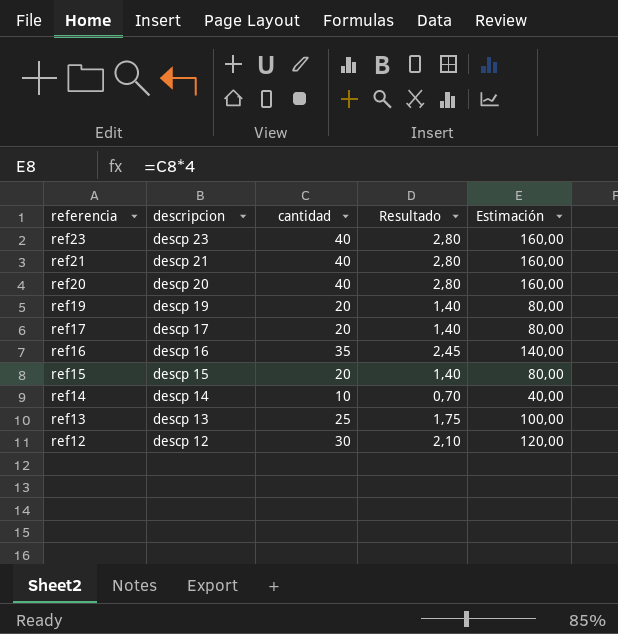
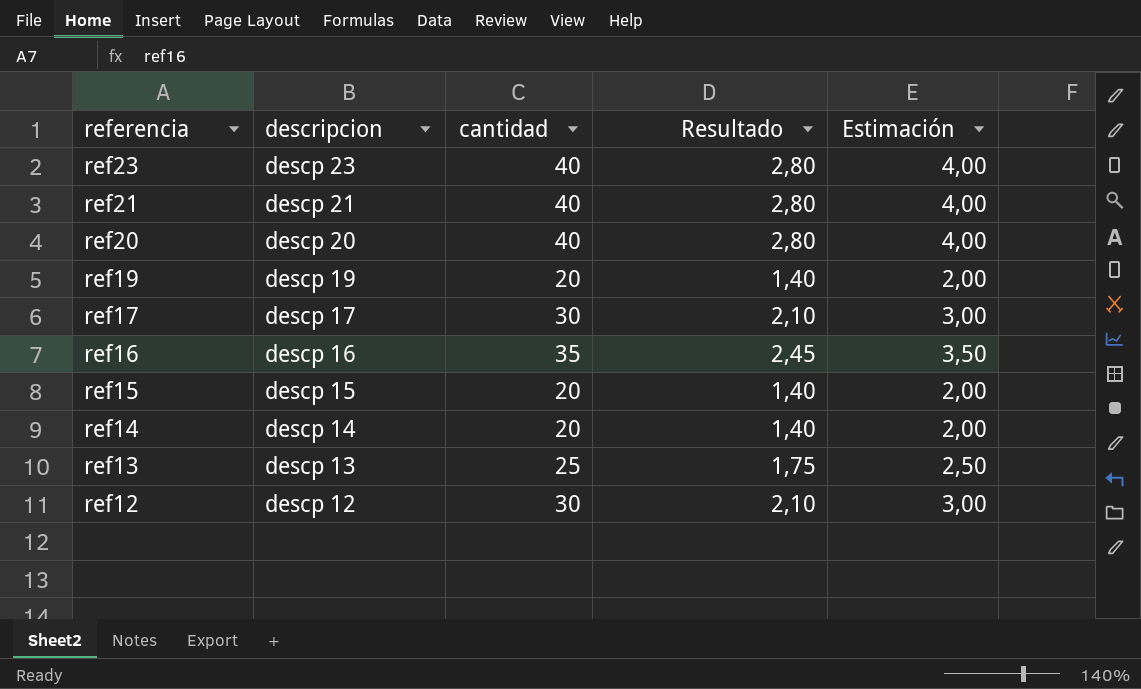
column Estimación | formula: [cantidad] * 4 -> [cantidad] * 0,1
ref17 | cantidad: 20 -> 30
ref17 | Resultado: 1,40 -> 2,10
ref14 | cantidad: 10 -> 20
ref14 | Resultado: 0,70 -> 1,40

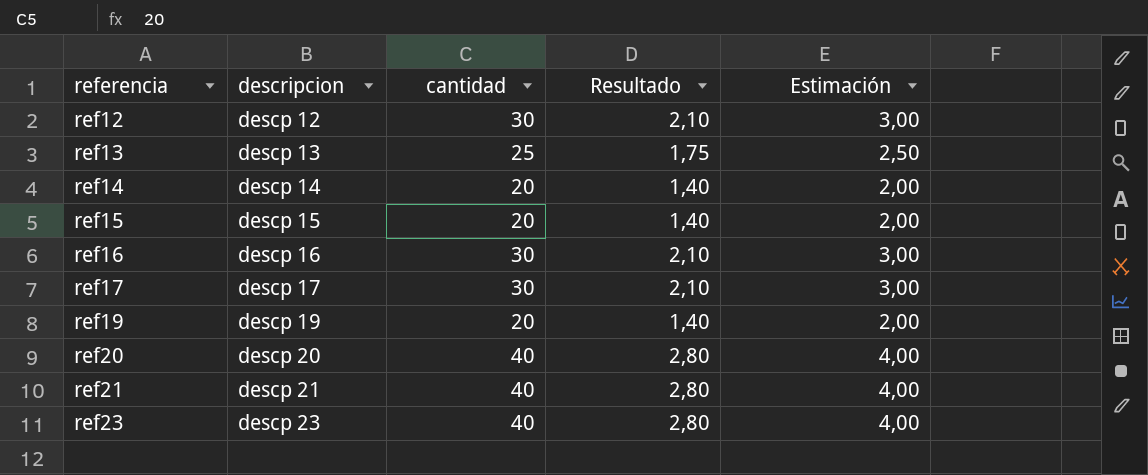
row order: referencia descending -> referencia ascending
ref16 | cantidad: 35 -> 30
ref16 | Resultado: 2,45 -> 2,10
ref16 | Estimación: 3,50 -> 3,00

